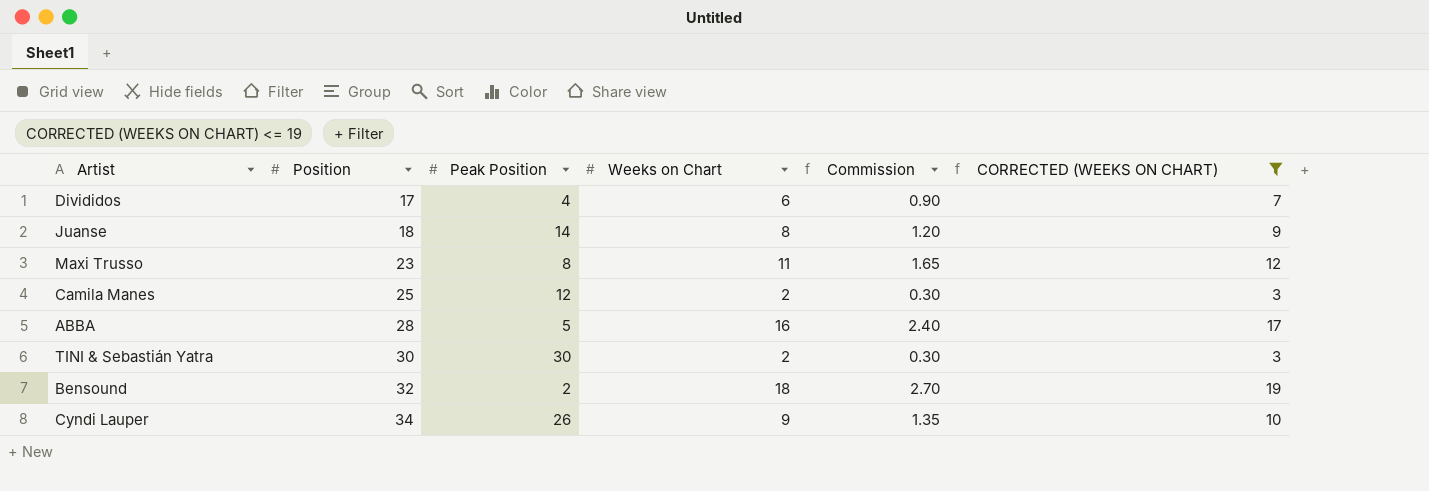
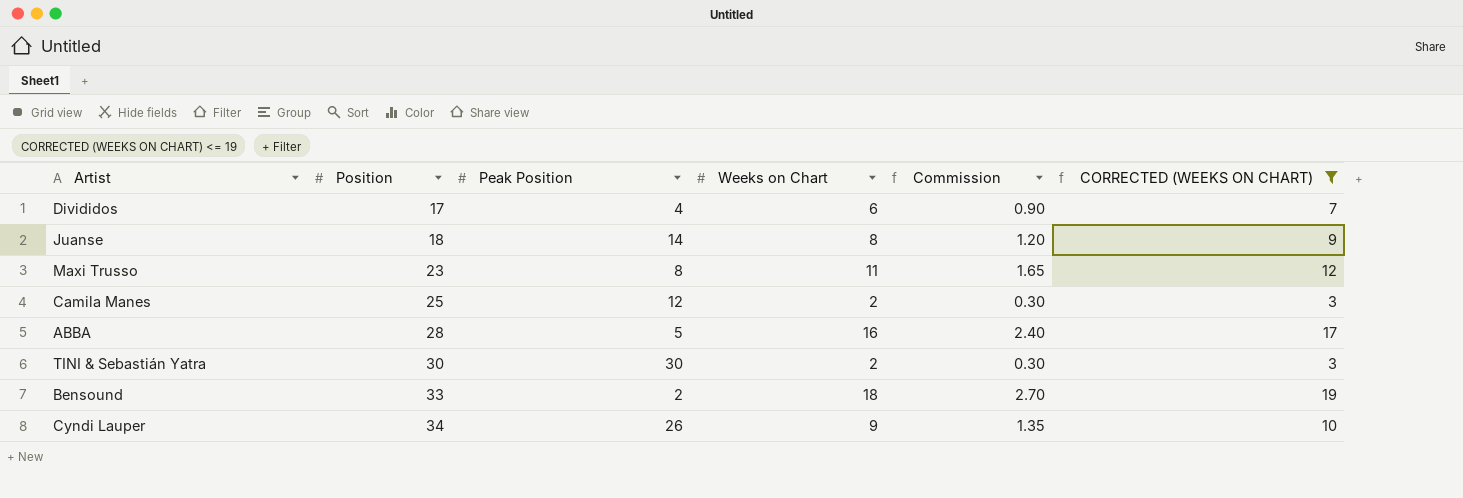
Bensound | Position: 32 -> 33

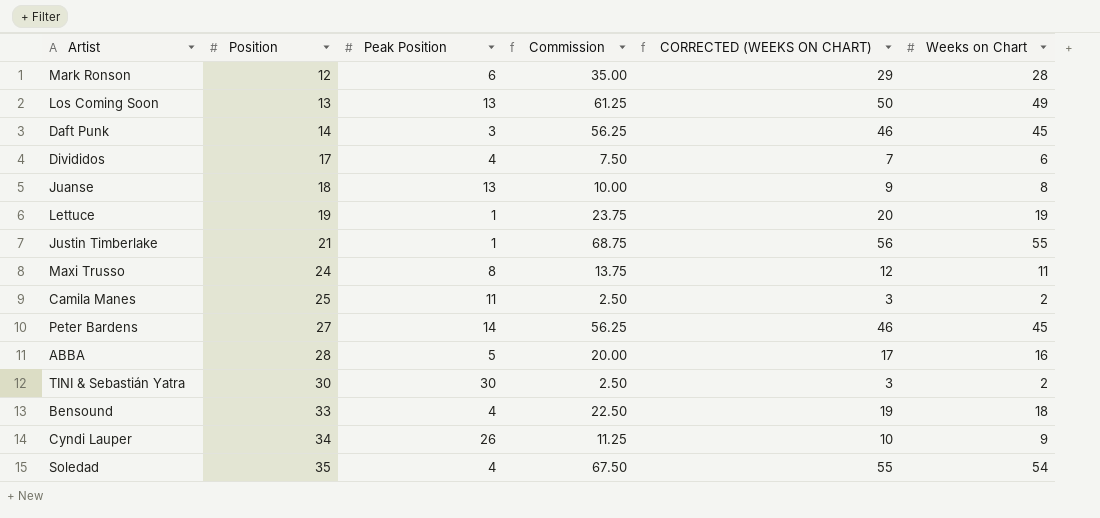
filter: CORRECTED (WEEKS ON CHART) <= 19 -> none
column Commission | formula: [Weeks on Chart] * 0.15 -> [Weeks on Chart] * 1.25
column Weeks on Chart | position: 4 -> 6
Juanse | Peak Position: 14 -> 13
Maxi Trusso | Position: 23 -> 24
Camila Manes | Peak Position: 12 -> 11
Bensound | Peak Position: 2 -> 4

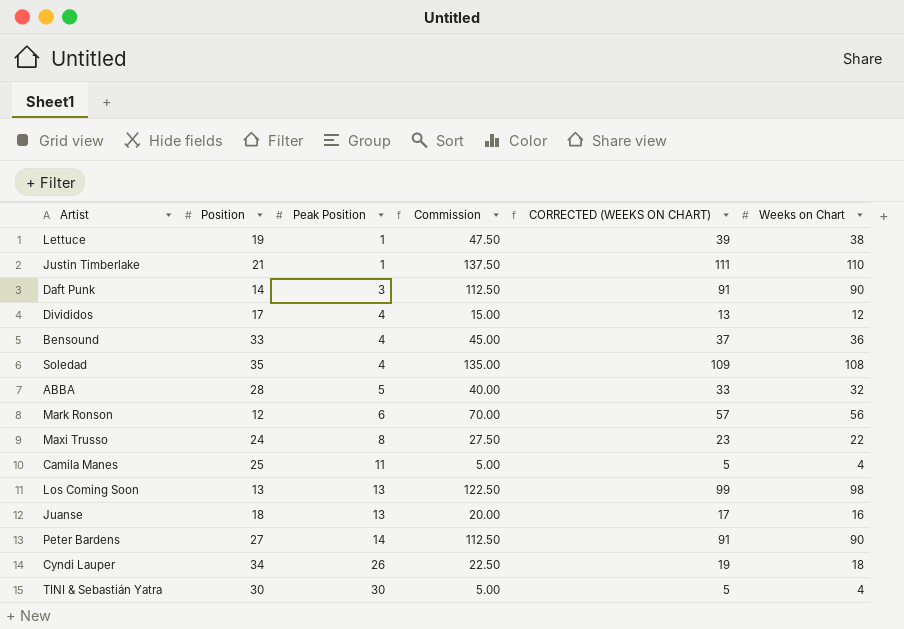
row order: Position ascending -> Peak Position ascending
Lettuce | Commission: 23.75 -> 47.50
Lettuce | CORRECTED (WEEKS ON CHART): 20 -> 39
Lettuce | Weeks on Chart: 19 -> 38
Justin Timberlake | Commission: 68.75 -> 137.50
Justin Timberlake | CORRECTED (WEEKS ON CHART): 56 -> 111
Justin Timberlake | Weeks on Chart: 55 -> 110
Daft Punk | Commission: 56.25 -> 112.50
Daft Punk | CORRECTED (WEEKS ON CHART): 46 -> 91
Daft Punk | Weeks on Chart: 45 -> 90
Divididos | Commission: 7.50 -> 15.00
Divididos | CORRECTED (WEEKS ON CHART): 7 -> 13
Divididos | Weeks on Chart: 6 -> 12
Bensound | Commission: 22.50 -> 45.00
Bensound | CORRECTED (WEEKS ON CHART): 19 -> 37
Bensound | Weeks on Chart: 18 -> 36
Soledad | Commission: 67.50 -> 135.00
Soledad | CORRECTED (WEEKS ON CHART): 55 -> 109
Soledad | Weeks on Chart: 54 -> 108
ABBA | Commission: 20.00 -> 40.00
ABBA | CORRECTED (WEEKS ON CHART): 17 -> 33
ABBA | Weeks on Chart: 16 -> 32
Mark Ronson | Commission: 35.00 -> 70.00
Mark Ronson | CORRECTED (WEEKS ON CHART): 29 -> 57
Mark Ronson | Weeks on Chart: 28 -> 56
Maxi Trusso | Commission: 13.75 -> 27.50
Maxi Trusso | CORRECTED (WEEKS ON CHART): 12 -> 23
Maxi Trusso | Weeks on Chart: 11 -> 22
Camila Manes | Commission: 2.50 -> 5.00
Camila Manes | CORRECTED (WEEKS ON CHART): 3 -> 5
Camila Manes | Weeks on Chart: 2 -> 4
Los Coming Soon | Commission: 61.25 -> 122.50
Los Coming Soon | CORRECTED (WEEKS ON CHART): 50 -> 99
Los Coming Soon | Weeks on Chart: 49 -> 98
Juanse | Commission: 10.00 -> 20.00
Juanse | CORRECTED (WEEKS ON CHART): 9 -> 17
Juanse | Weeks on Chart: 8 -> 16
Peter Bardens | Commission: 56.25 -> 112.50
Peter Bardens | CORRECTED (WEEKS ON CHART): 46 -> 91
Peter Bardens | Weeks on Chart: 45 -> 90
Cyndi Lauper | Commission: 11.25 -> 22.50
Cyndi Lauper | CORRECTED (WEEKS ON CHART): 10 -> 19
Cyndi Lauper | Weeks on Chart: 9 -> 18
TINI & Sebastián Yatra | Commission: 2.50 -> 5.00
TINI & Sebastián Yatra | CORRECTED (WEEKS ON CHART): 3 -> 5
TINI & Sebastián Yatra | Weeks on Chart: 2 -> 4

